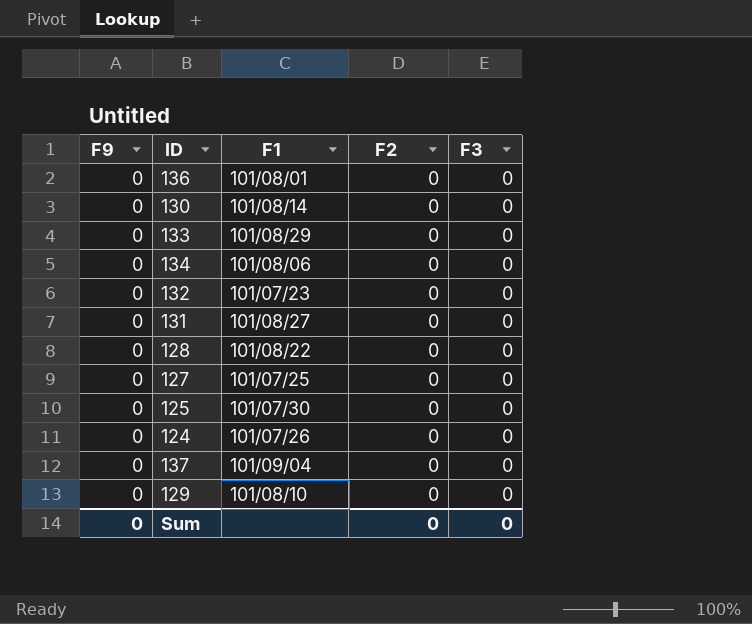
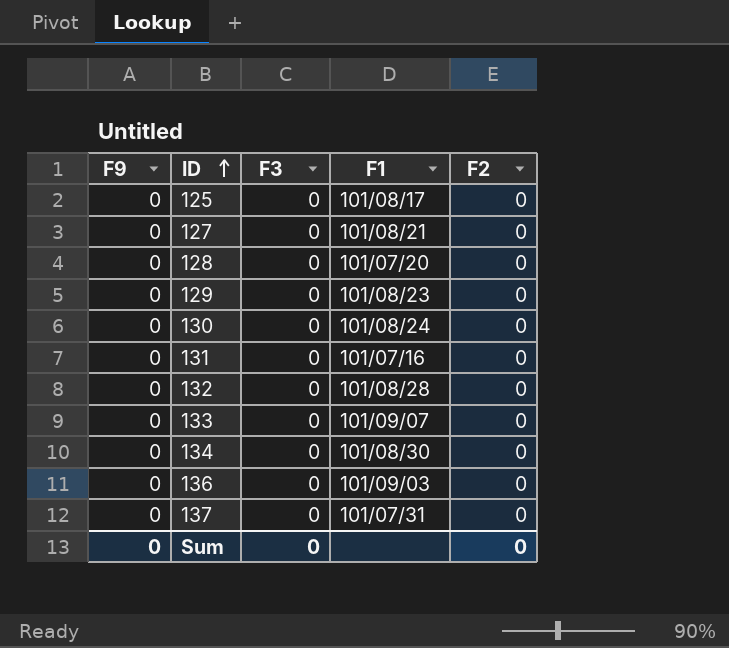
row order: none -> ID ascending
column F3 | position: 5 -> 3
row 124: 0 | 101/07/26 | 0 | 0 -> none
125 | F1: 101/07/30 -> 101/08/17
127 | F1: 101/07/25 -> 101/08/21
128 | F1: 101/08/22 -> 101/07/20
129 | F1: 101/08/10 -> 101/08/23
130 | F1: 101/08/14 -> 101/08/24
131 | F1: 101/08/27 -> 101/07/16
132 | F1: 101/07/23 -> 101/08/28
133 | F1: 101/08/29 -> 101/09/07
134 | F1: 101/08/06 -> 101/08/30
136 | F1: 101/08/01 -> 101/09/03
137 | F1: 101/09/04 -> 101/07/31

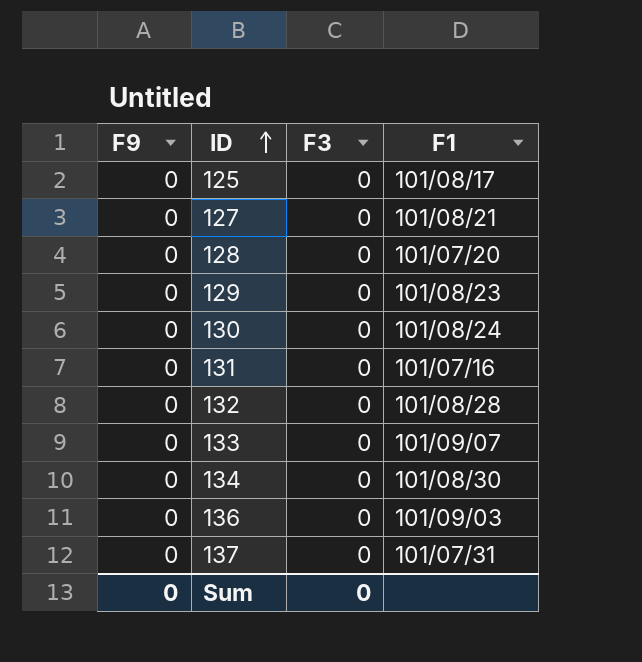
column F2 | position: 5 -> none

